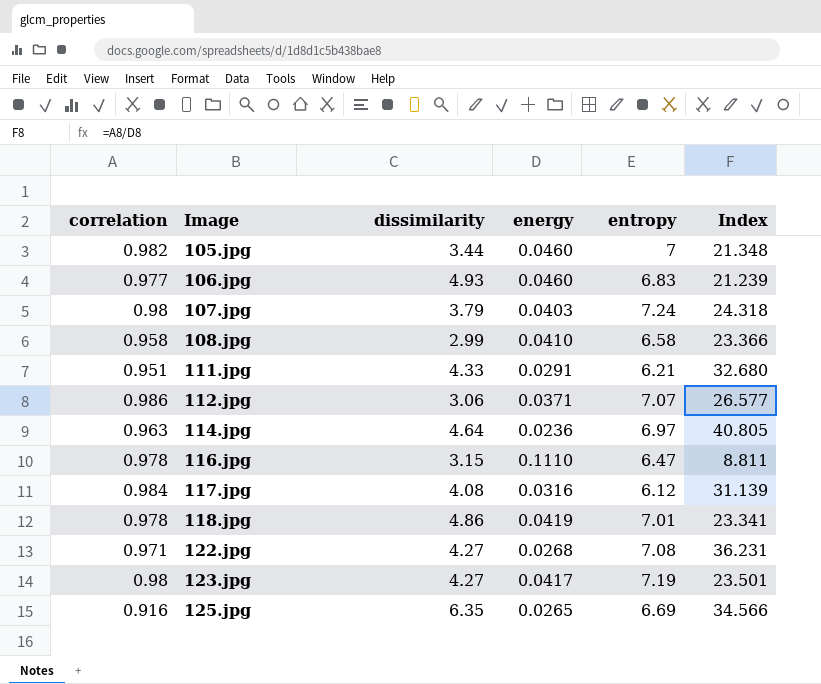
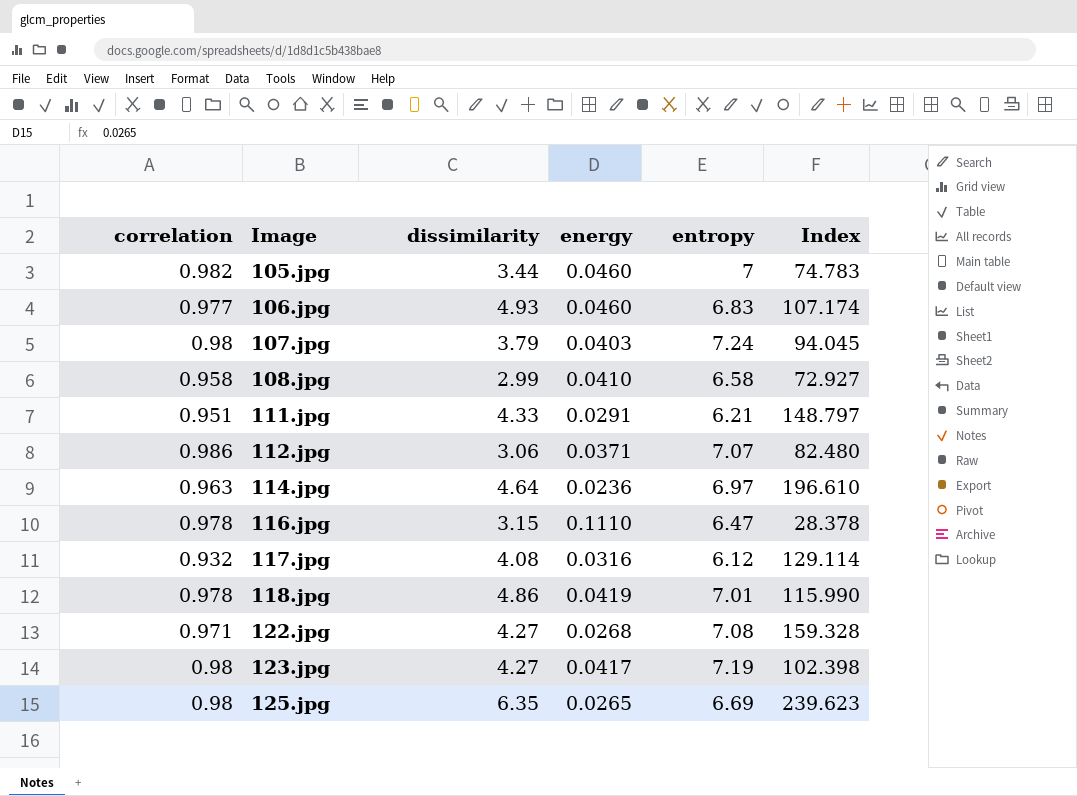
column Index | formula: [correlation] / [energy] -> [dissimilarity] / [energy]
117.jpg | correlation: 0.984 -> 0.932
125.jpg | correlation: 0.916 -> 0.98

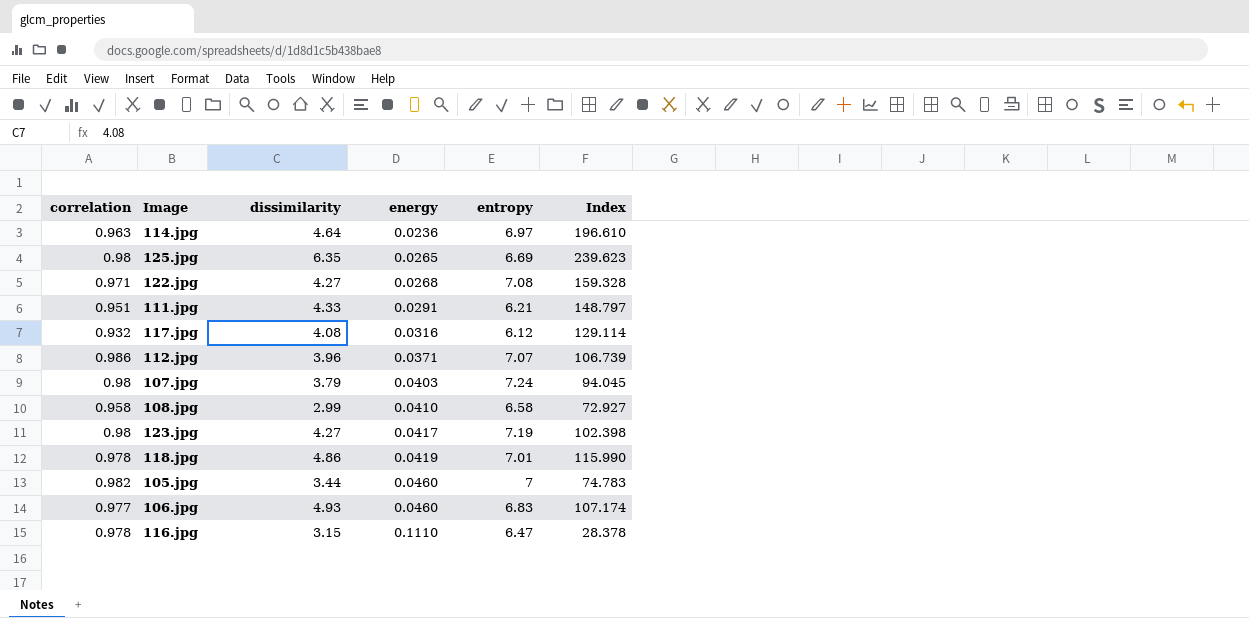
row order: Image ascending -> energy ascending
112.jpg | dissimilarity: 3.06 -> 3.96
112.jpg | Index: 82.480 -> 106.739

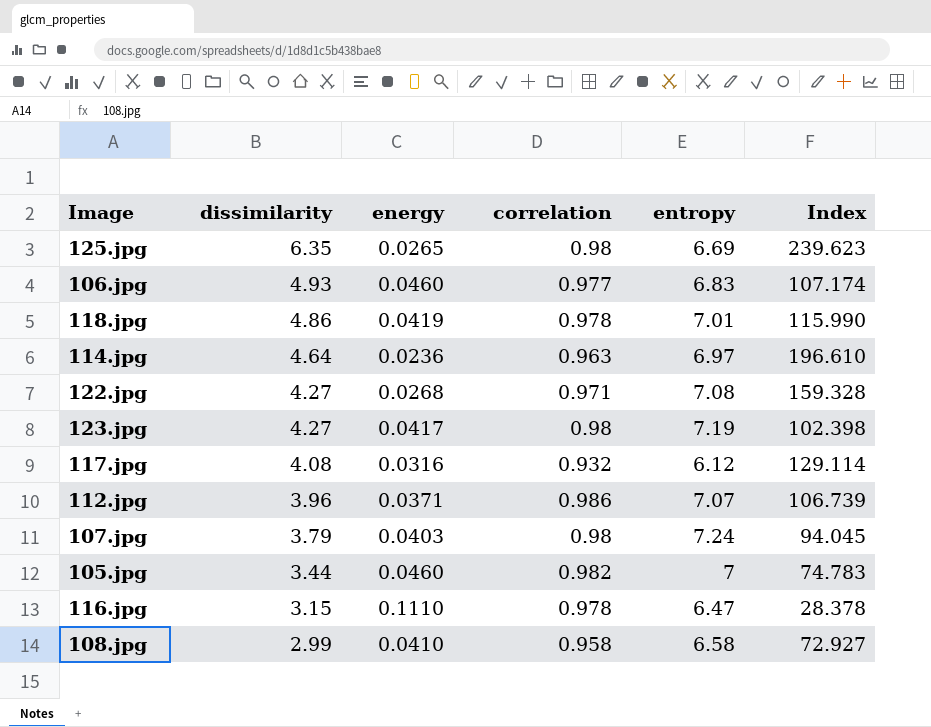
row order: energy ascending -> dissimilarity descending
column correlation | position: 1 -> 4
row 111.jpg: 0.951 | 4.33 | 0.0291 | 6.21 | 148.797 -> none

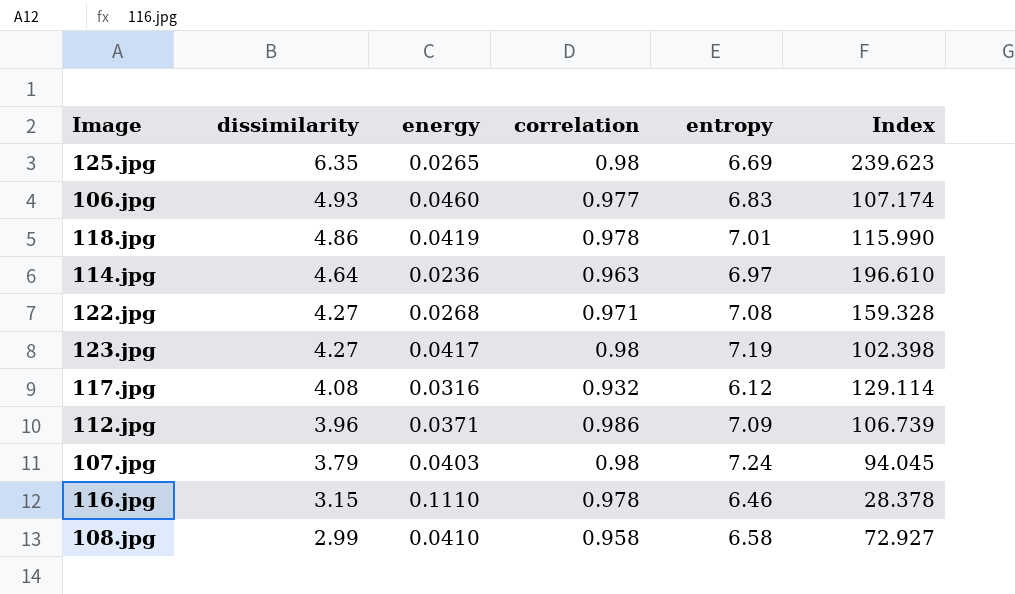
row 105.jpg: 3.44 | 0.0460 | 0.982 | 7 | 74.783 -> none
112.jpg | entropy: 7.07 -> 7.09
116.jpg | entropy: 6.47 -> 6.46

